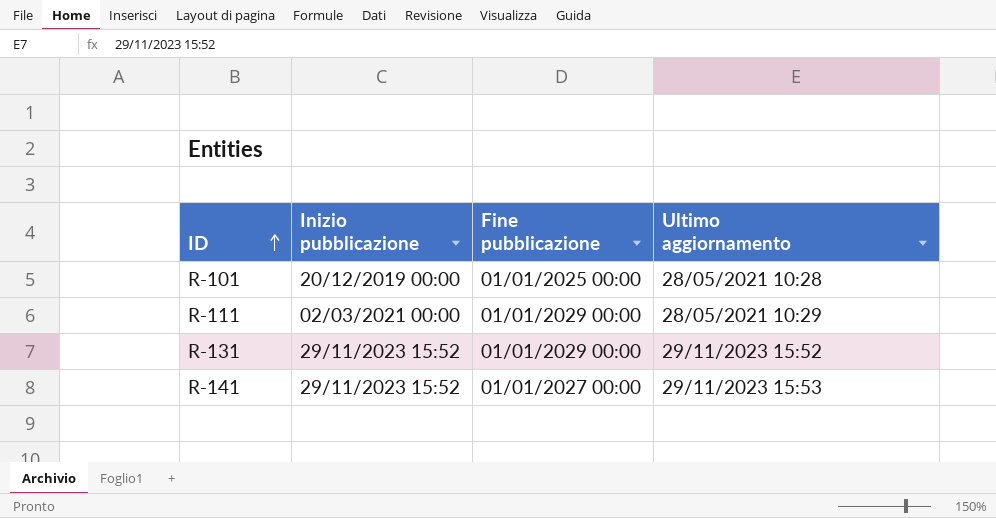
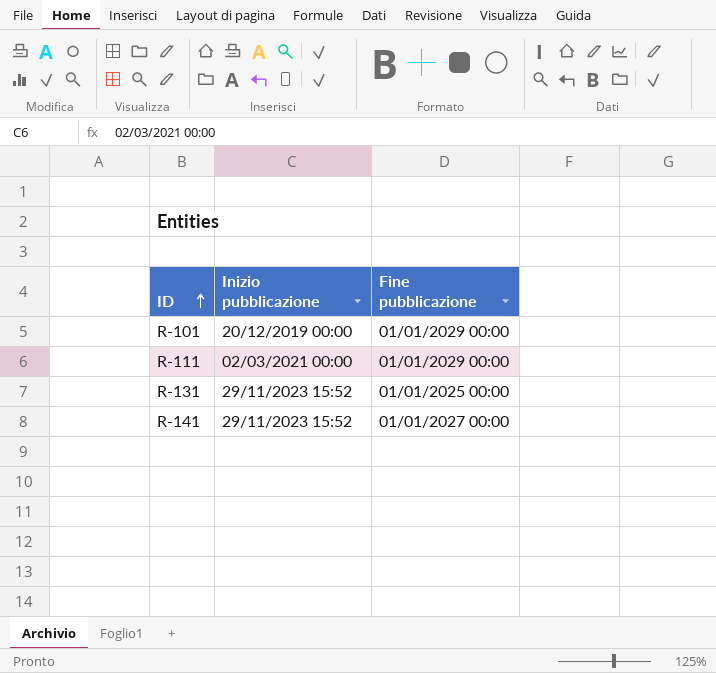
column Ultimo aggiornamento | position: 4 -> none
R-101 | Fine pubblicazione: 01/01/2025 00:00 -> 01/01/2029 00:00
R-131 | Fine pubblicazione: 01/01/2029 00:00 -> 01/01/2025 00:00

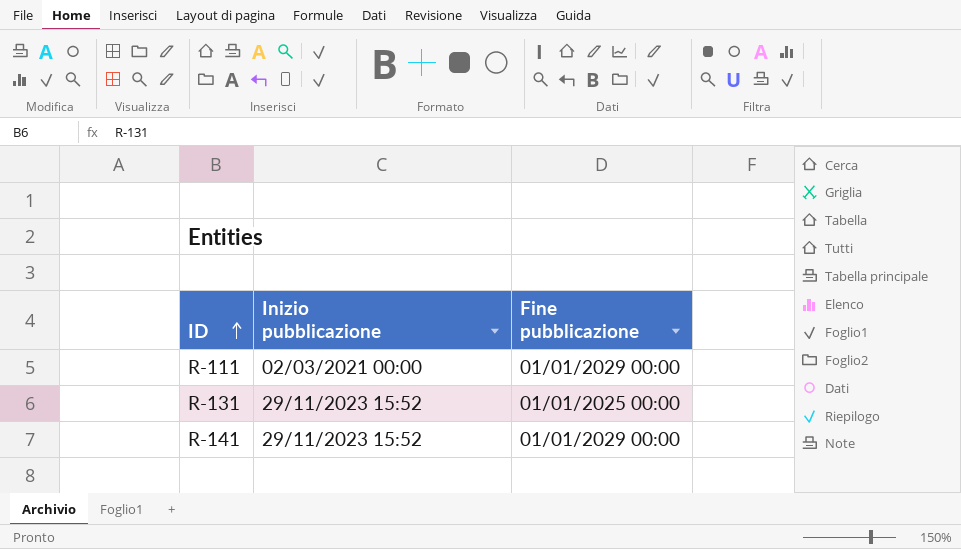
row R-101: 20/12/2019 00:00 | 01/01/2029 00:00 -> none
R-141 | Fine pubblicazione: 01/01/2027 00:00 -> 01/01/2029 00:00

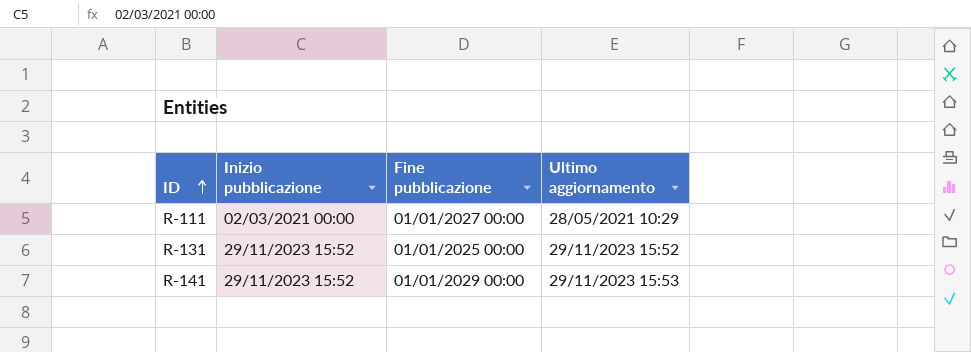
column Ultimo aggiornamento | position: none -> 4
R-111 | Fine pubblicazione: 01/01/2029 00:00 -> 01/01/2027 00:00

